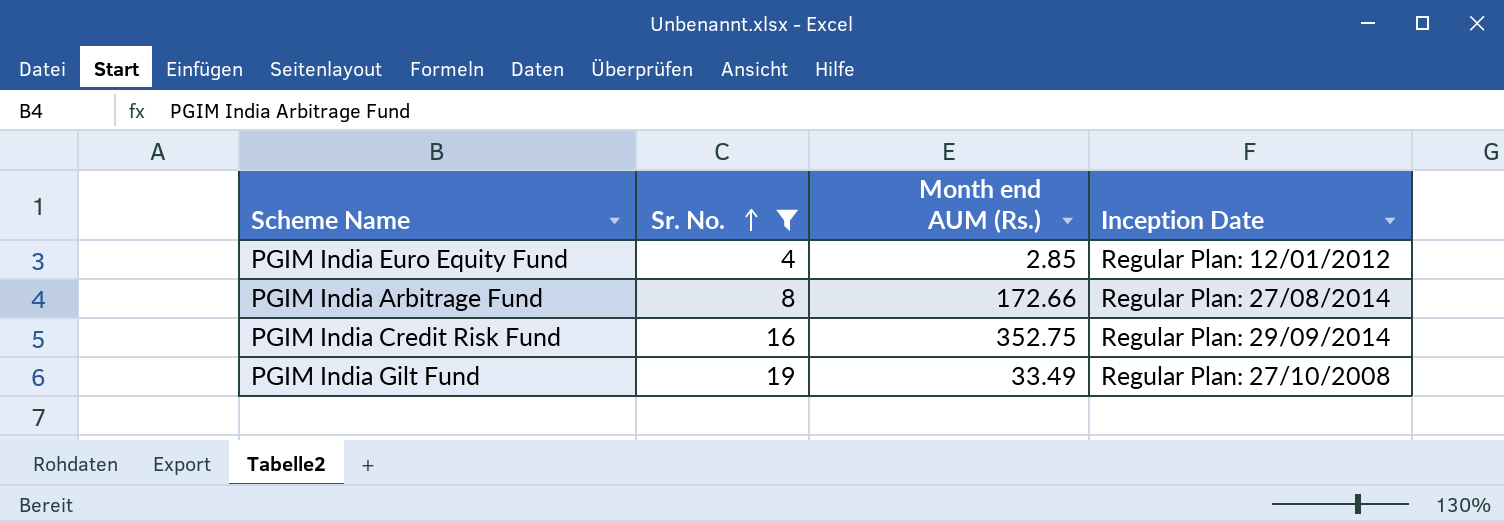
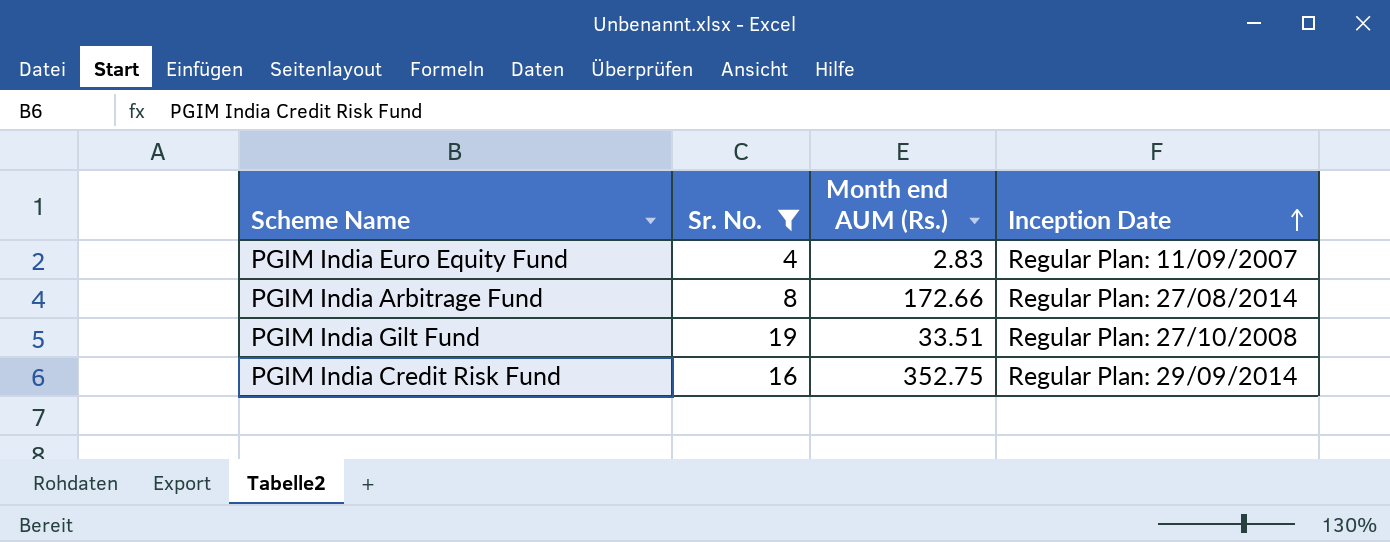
row order: Sr. No. ascending -> Inception Date ascending
PGIM India Euro Equity Fund | Month end AUM (Rs.): 2.85 -> 2.83
PGIM India Euro Equity Fund | Inception Date: Regular Plan: 12/01/2012 -> Regular Plan: 11/09/2007
PGIM India Gilt Fund | Month end AUM (Rs.): 33.49 -> 33.51

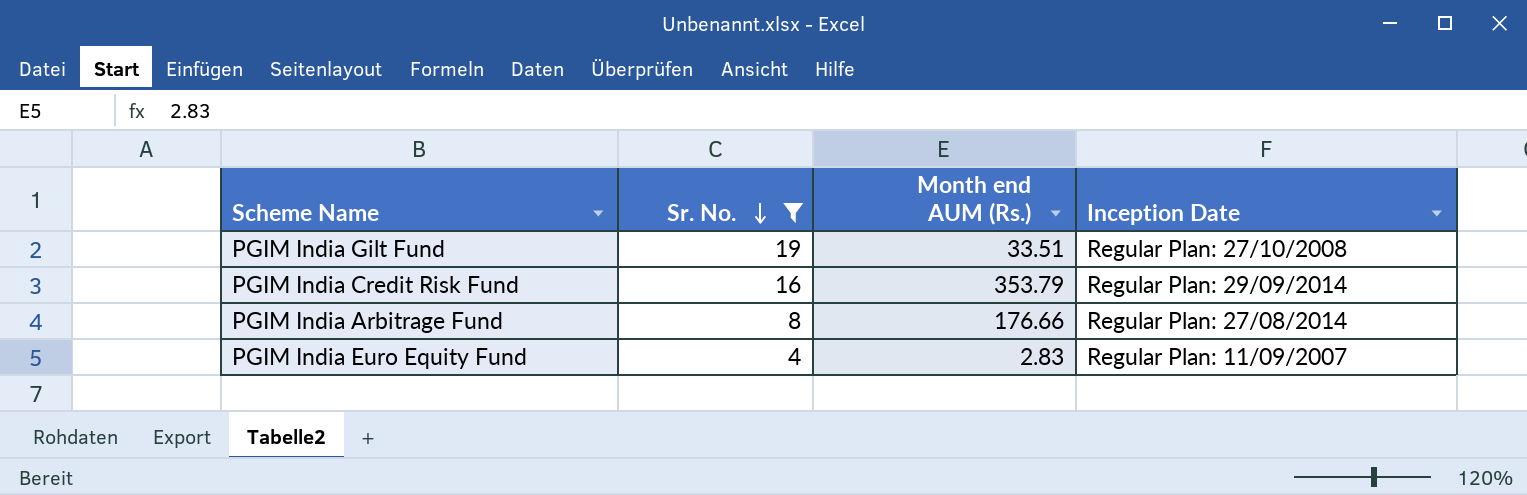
row order: Inception Date ascending -> Sr. No. descending
PGIM India Credit Risk Fund | Month end AUM (Rs.): 352.75 -> 353.79
PGIM India Arbitrage Fund | Month end AUM (Rs.): 172.66 -> 176.66

